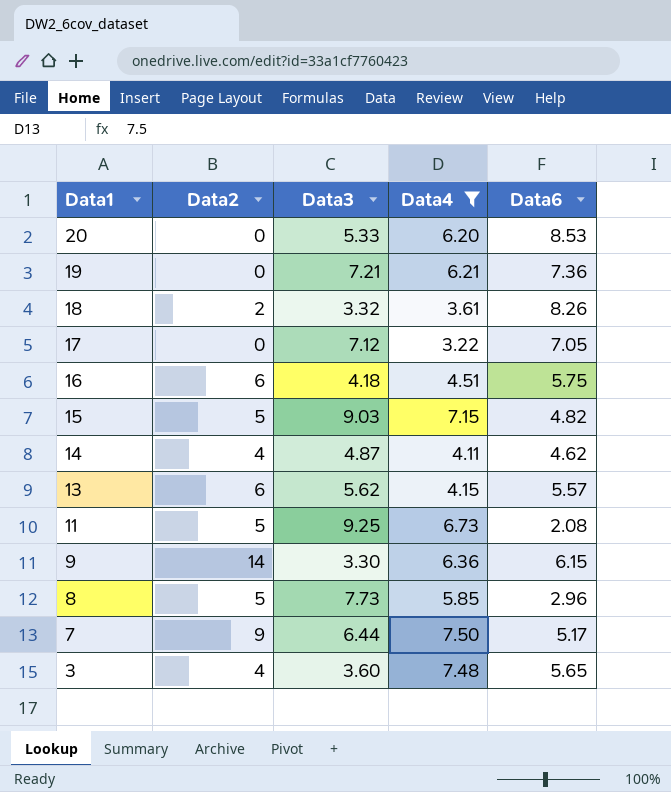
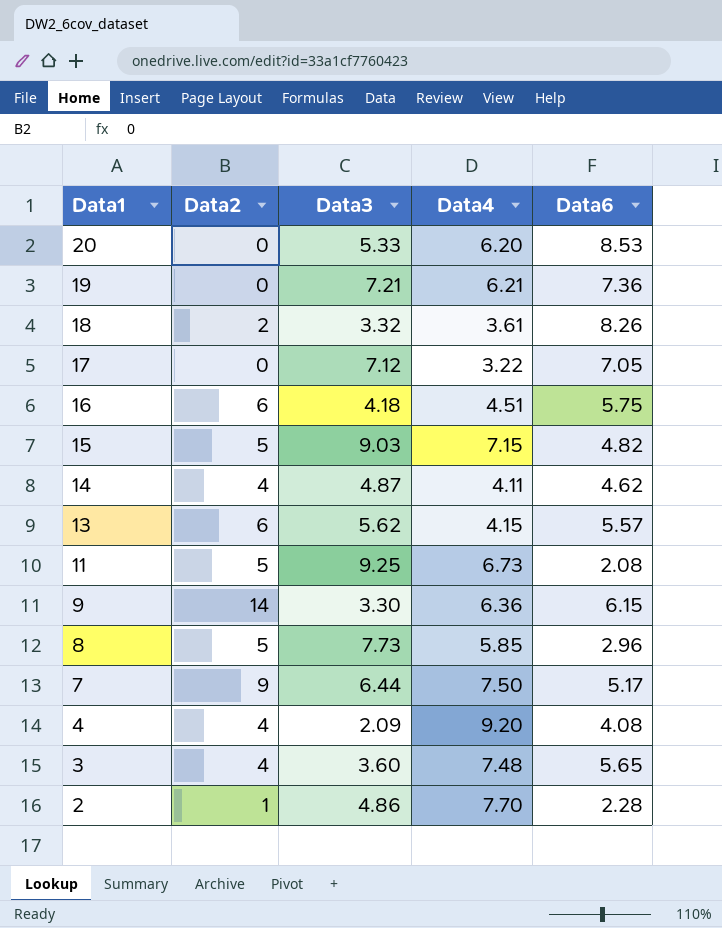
filter: Data4 <= 7.50 -> none

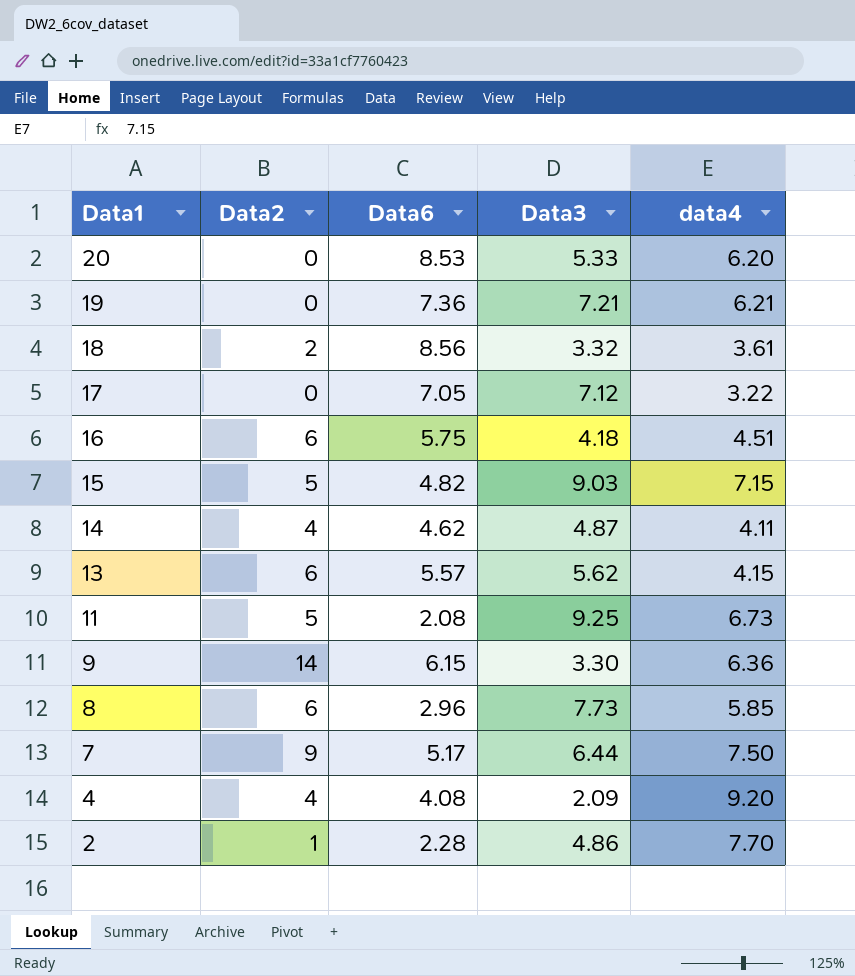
column Data6 | position: 5 -> 3
column name: Data4 -> data4
row 3: 4 | 3.60 | 7.48 | 5.65 -> none
18 | Data6: 8.26 -> 8.56
8 | Data2: 5 -> 6

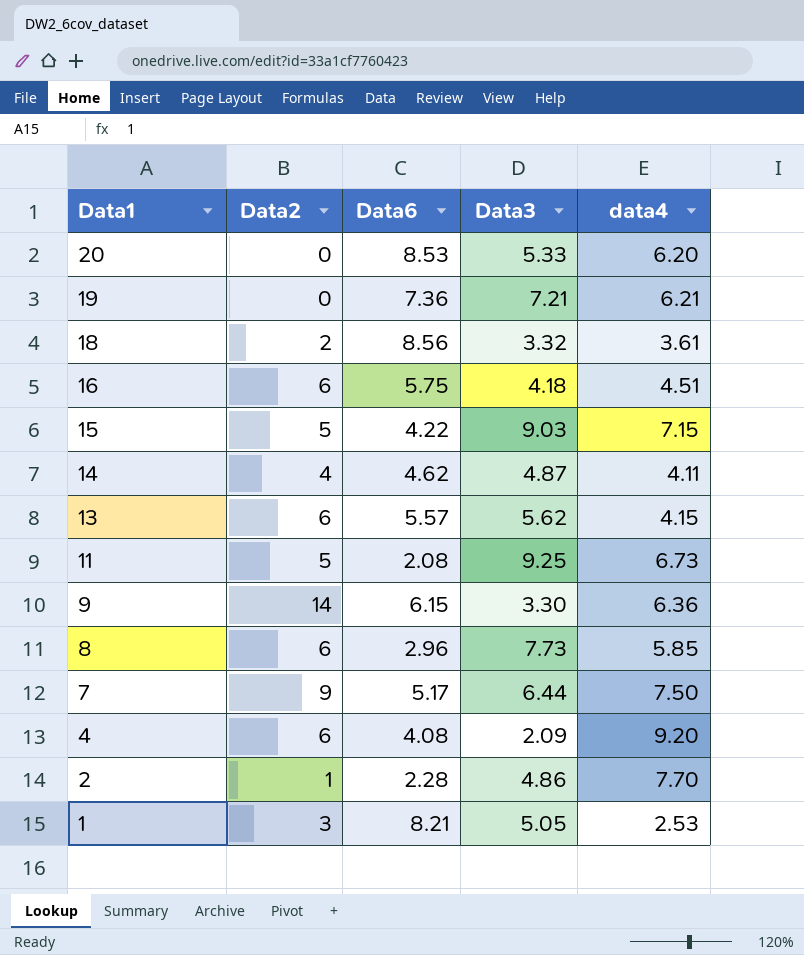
row 17: 0 | 7.05 | 7.12 | 3.22 -> none
15 | Data6: 4.82 -> 4.22
4 | Data2: 4 -> 6
row 1: none -> 3 | 8.21 | 5.05 | 2.53

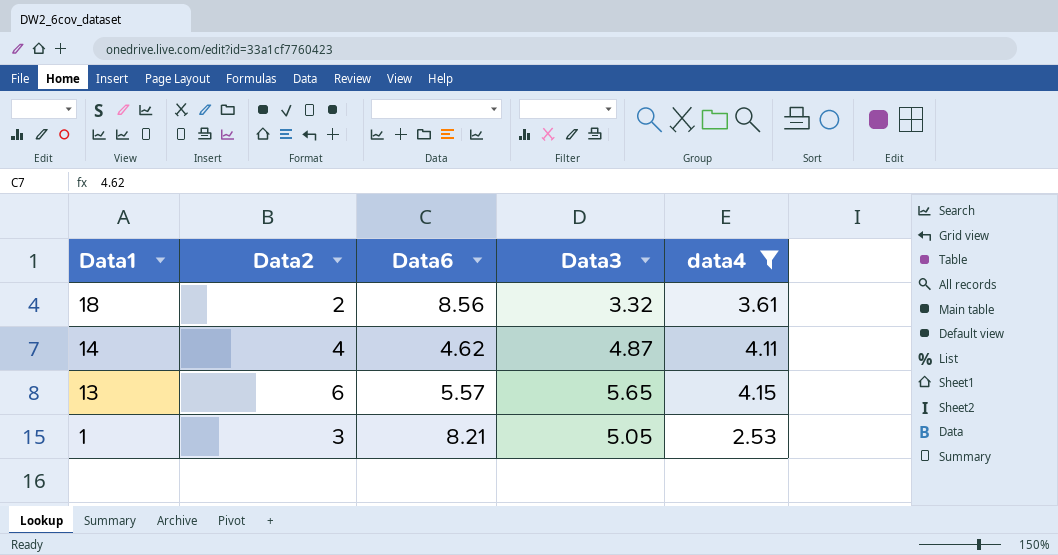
filter: none -> data4 <= 4.15
13 | Data3: 5.62 -> 5.65

